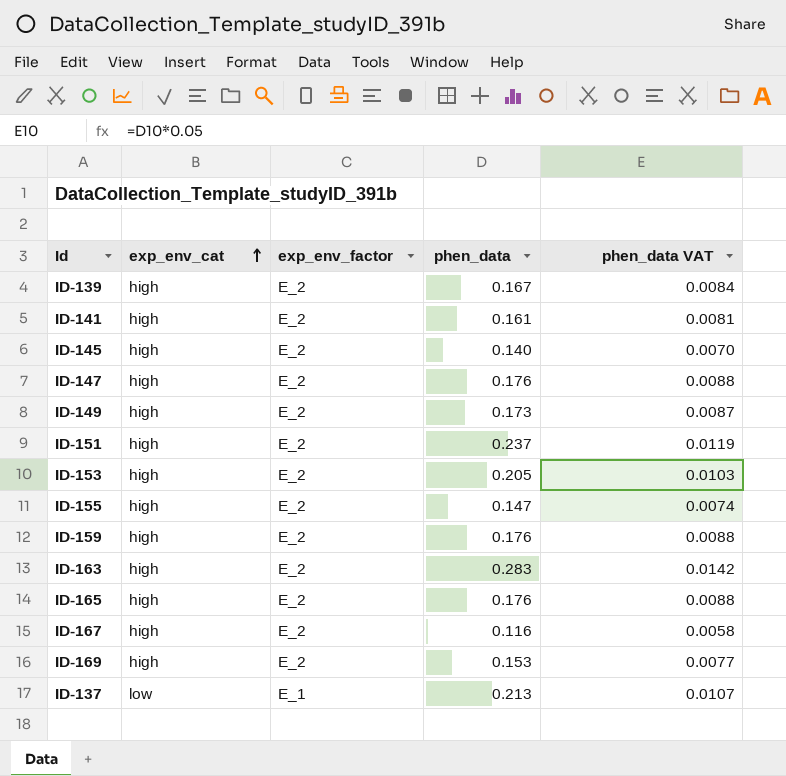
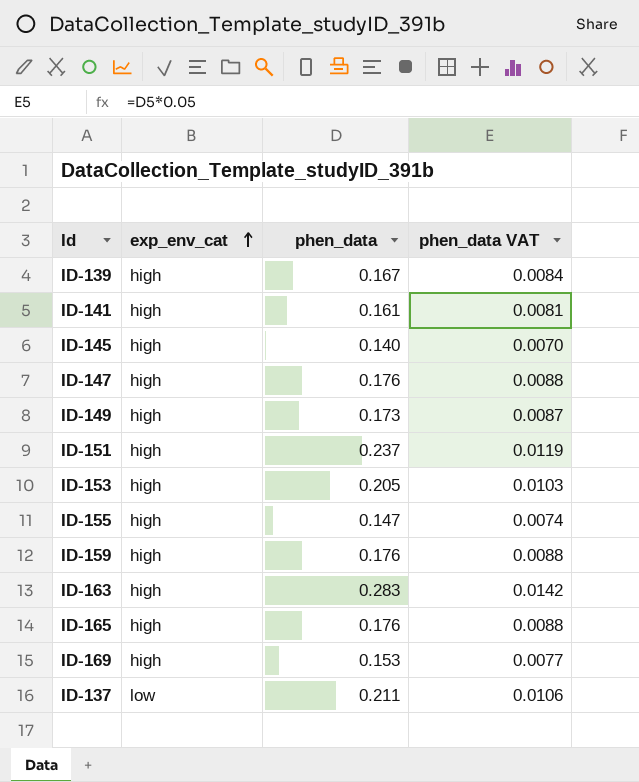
column exp_env_factor | position: 3 -> none
row ID-167: high | E_2 | 0.116 | 0.0058 -> none
ID-137 | phen_data: 0.213 -> 0.211
ID-137 | phen_data VAT: 0.0107 -> 0.0106

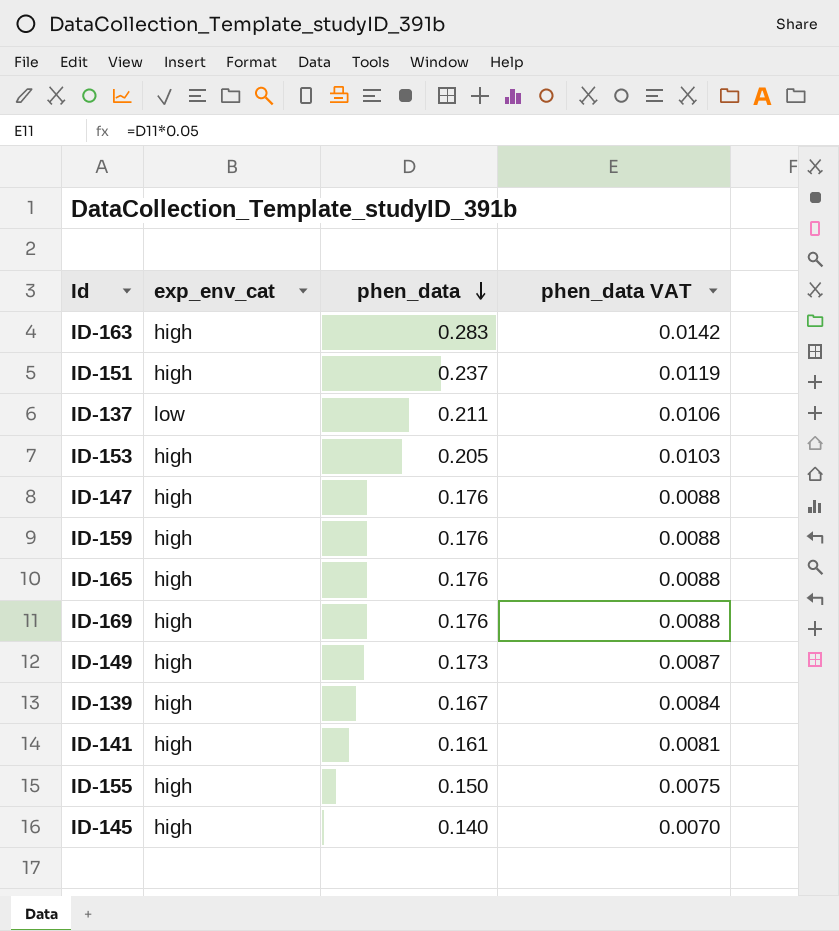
row order: exp_env_cat ascending -> phen_data descending
ID-169 | phen_data: 0.153 -> 0.176
ID-169 | phen_data VAT: 0.0077 -> 0.0088
ID-155 | phen_data: 0.147 -> 0.150
ID-155 | phen_data VAT: 0.0074 -> 0.0075

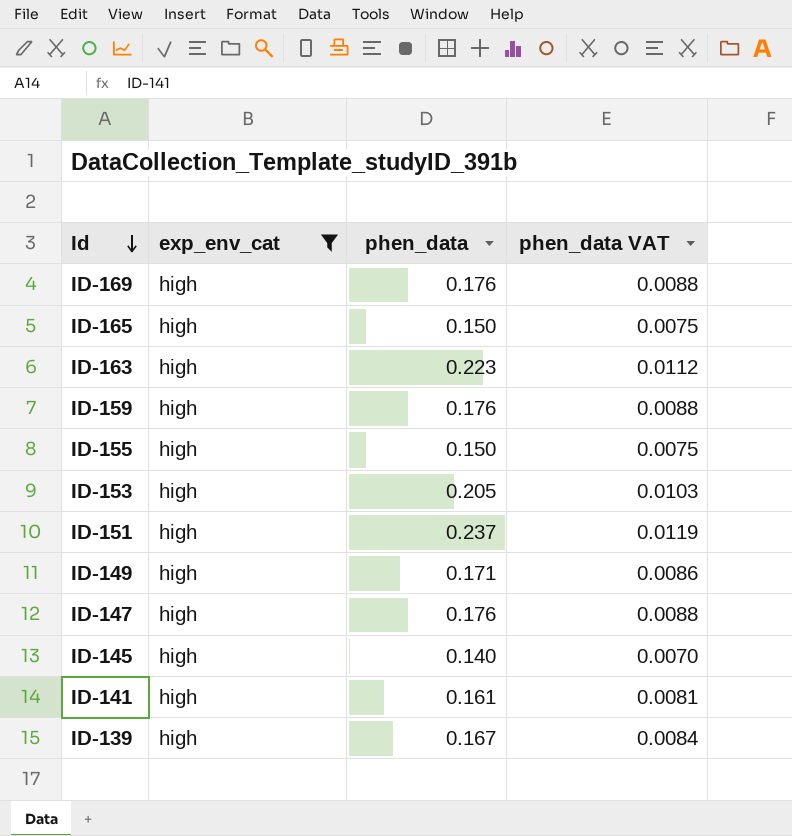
filter: none -> exp_env_cat = high
row order: phen_data descending -> Id descending
ID-165 | phen_data: 0.176 -> 0.150
ID-165 | phen_data VAT: 0.0088 -> 0.0075
ID-163 | phen_data: 0.283 -> 0.223
ID-163 | phen_data VAT: 0.0142 -> 0.0112
ID-149 | phen_data: 0.173 -> 0.171
ID-149 | phen_data VAT: 0.0087 -> 0.0086

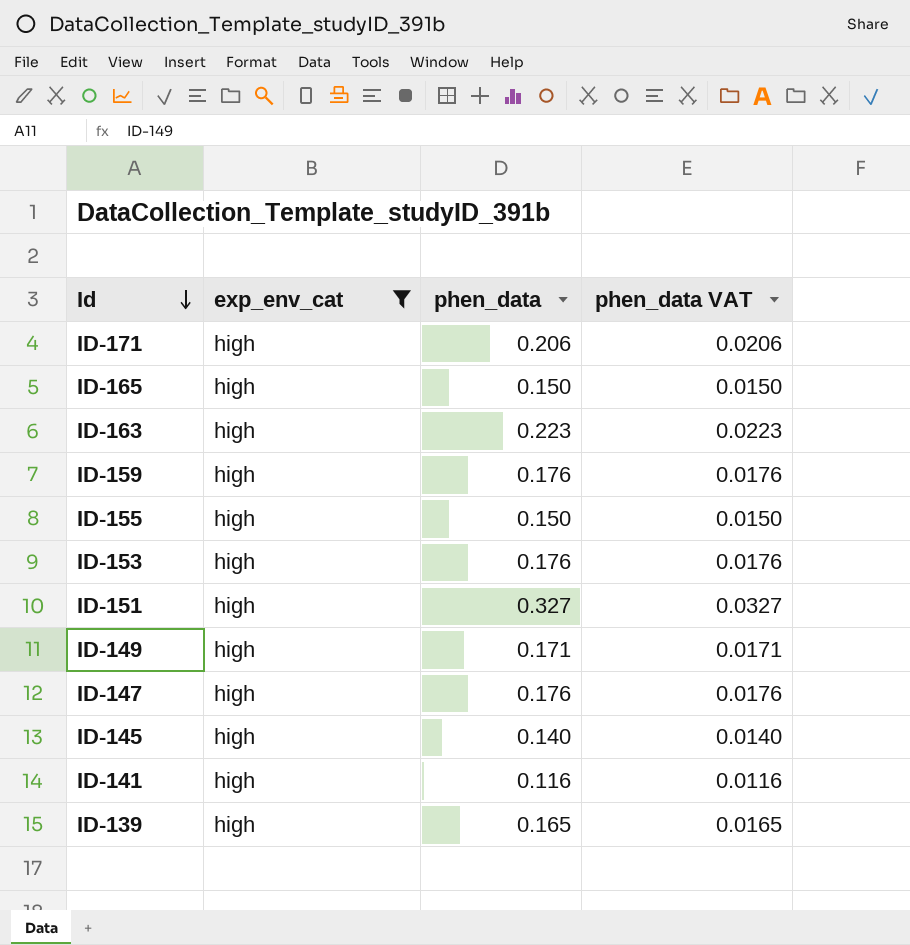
column phen_data VAT | formula: [phen_data] * 0.05 -> [phen_data] * 0.1
row ID-169: high | 0.176 | 0.0088 -> none
row ID-171: none -> high | 0.206 | 0.0206
ID-153 | phen_data: 0.205 -> 0.176
ID-151 | phen_data: 0.237 -> 0.327
ID-141 | phen_data: 0.161 -> 0.116
ID-139 | phen_data: 0.167 -> 0.165

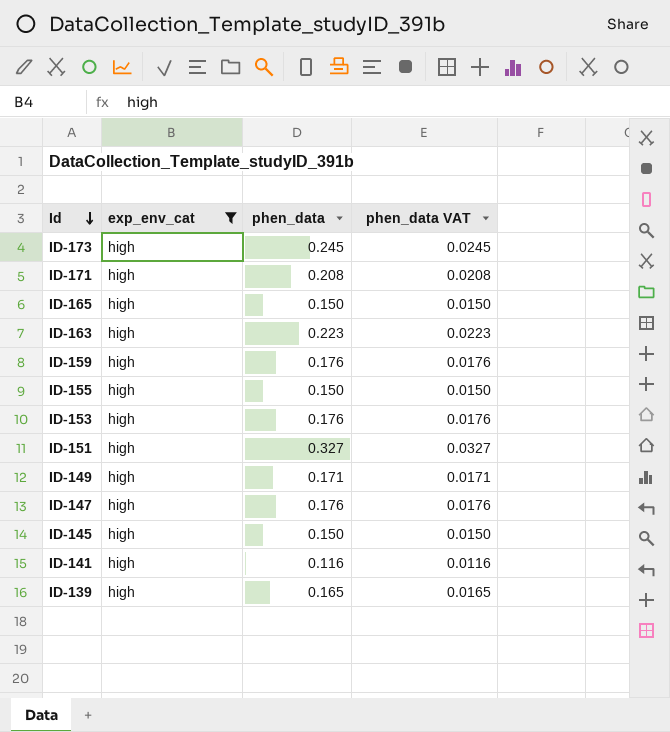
row ID-173: none -> high | 0.245 | 0.0245
ID-171 | phen_data: 0.206 -> 0.208
ID-171 | phen_data VAT: 0.0206 -> 0.0208
ID-145 | phen_data: 0.140 -> 0.150
ID-145 | phen_data VAT: 0.0140 -> 0.0150

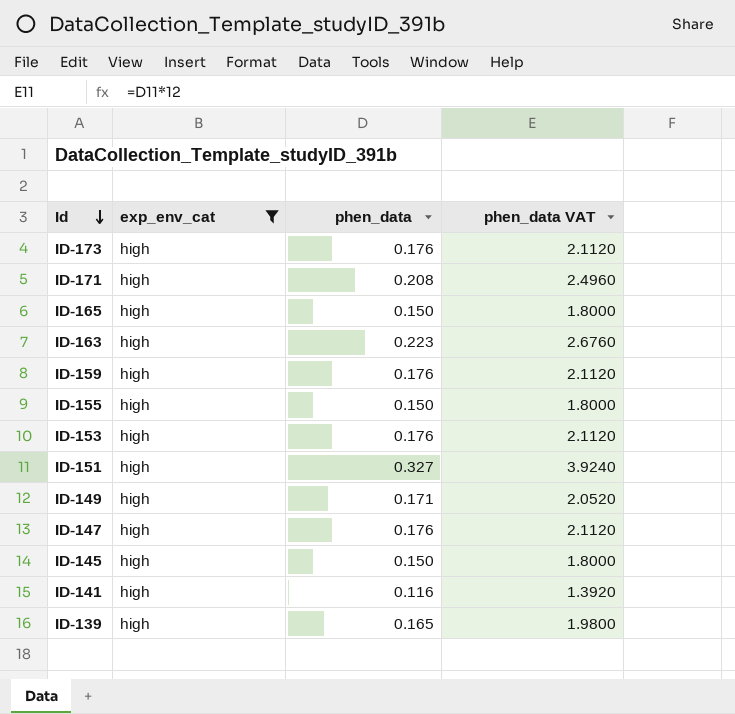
column phen_data VAT | formula: [phen_data] * 0.1 -> [phen_data] * 12
ID-173 | phen_data: 0.245 -> 0.176

